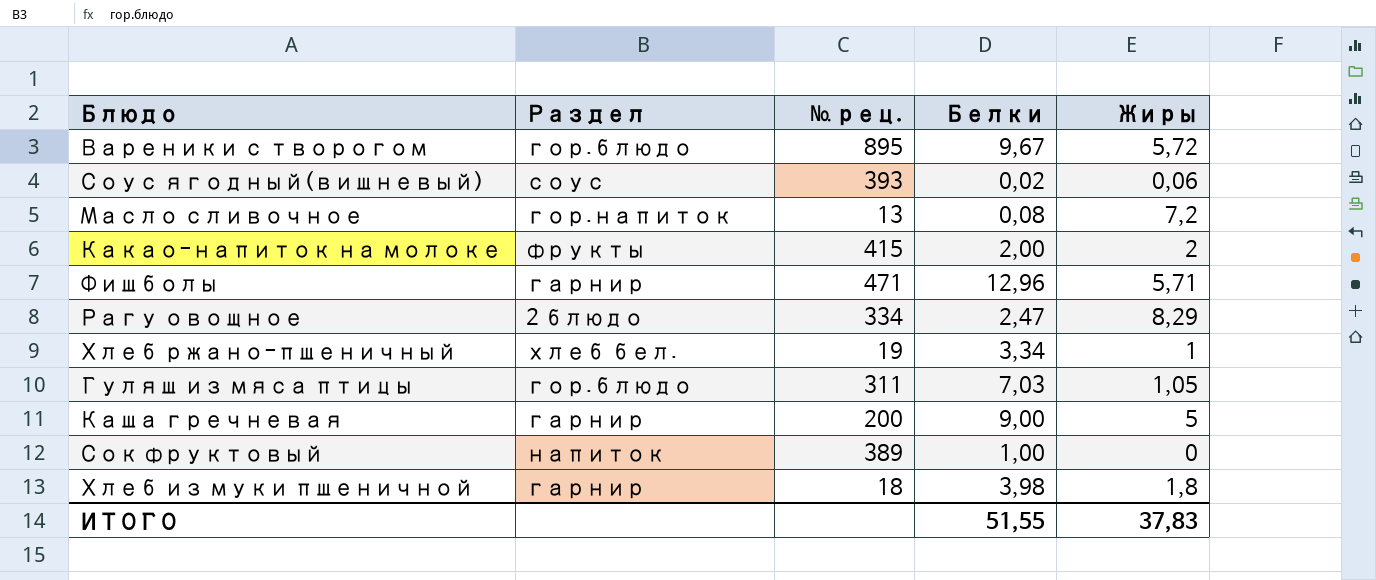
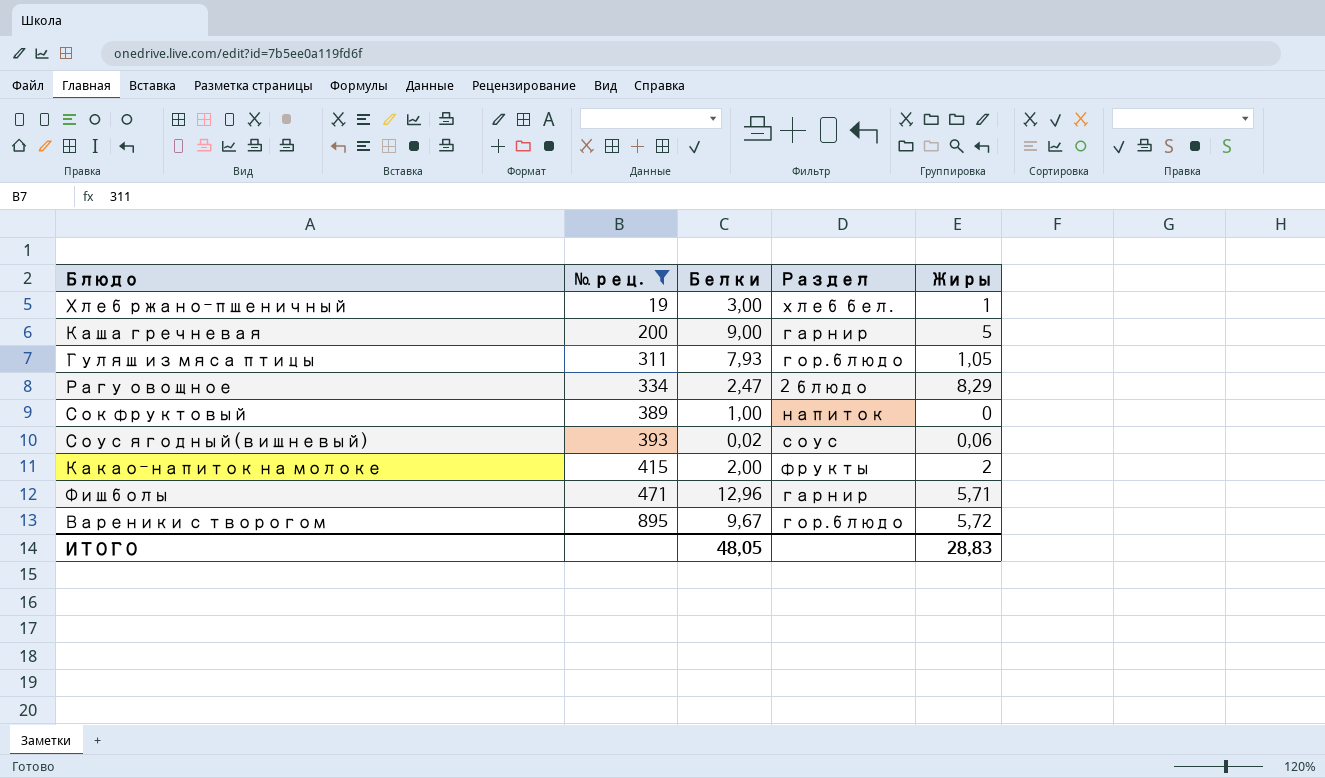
filter: none -> № рец. >= 19
row order: none -> № рец. ascending
column Раздел | position: 2 -> 4
Хлеб ржано-пшеничный | Белки: 3,34 -> 3,00
Гуляш из мяса птицы | Белки: 7,03 -> 7,93
ИТОГО | Белки: 51,55 -> 48,05
ИТОГО | Жиры: 37,83 -> 28,83

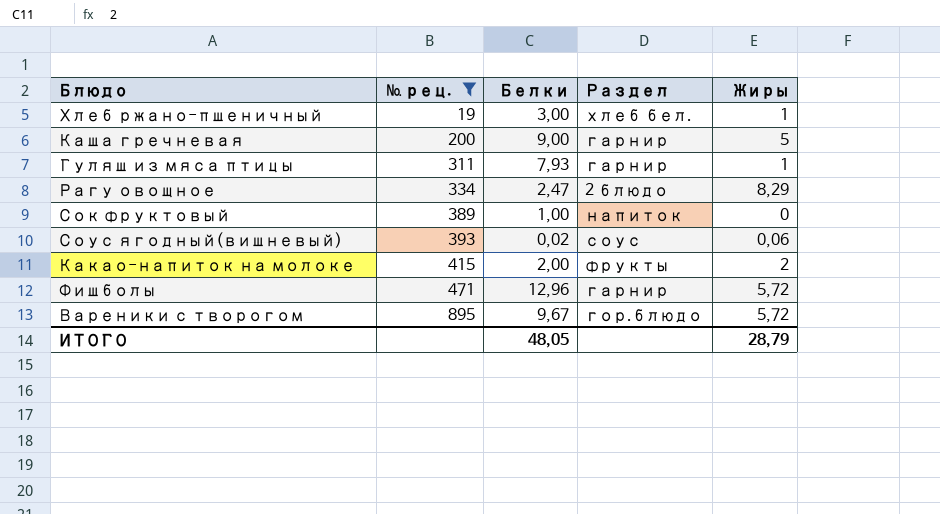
Гуляш из мяса птицы | Раздел: гор.блюдо -> гарнир
Гуляш из мяса птицы | Жиры: 1,05 -> 1
Фишболы | Жиры: 5,71 -> 5,72
ИТОГО | Жиры: 28,83 -> 28,79

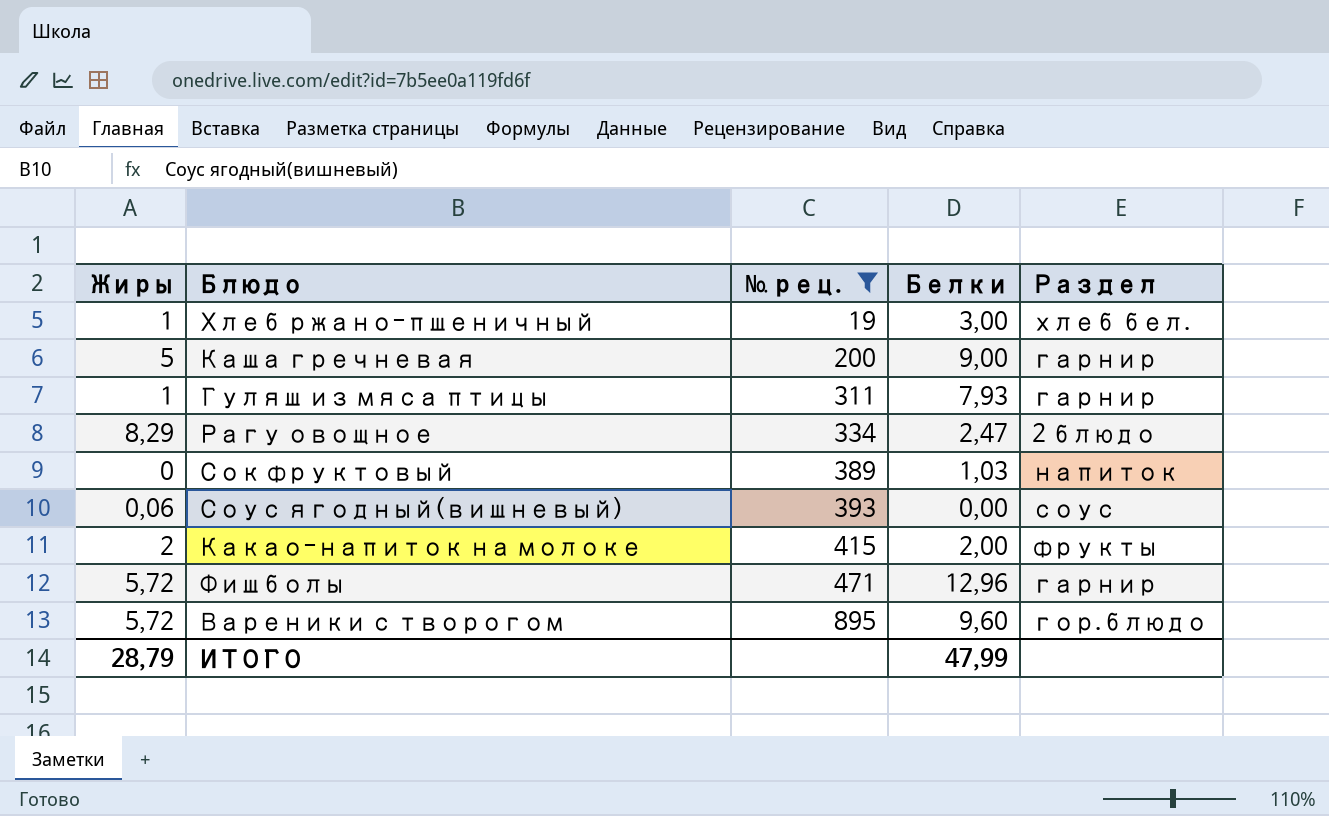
column Жиры | position: 5 -> 1
Сок фруктовый | Белки: 1,00 -> 1,03
Соус ягодный(вишневый) | Белки: 0,02 -> 0,00
Вареники с творогом | Белки: 9,67 -> 9,60
ИТОГО | Белки: 48,05 -> 47,99

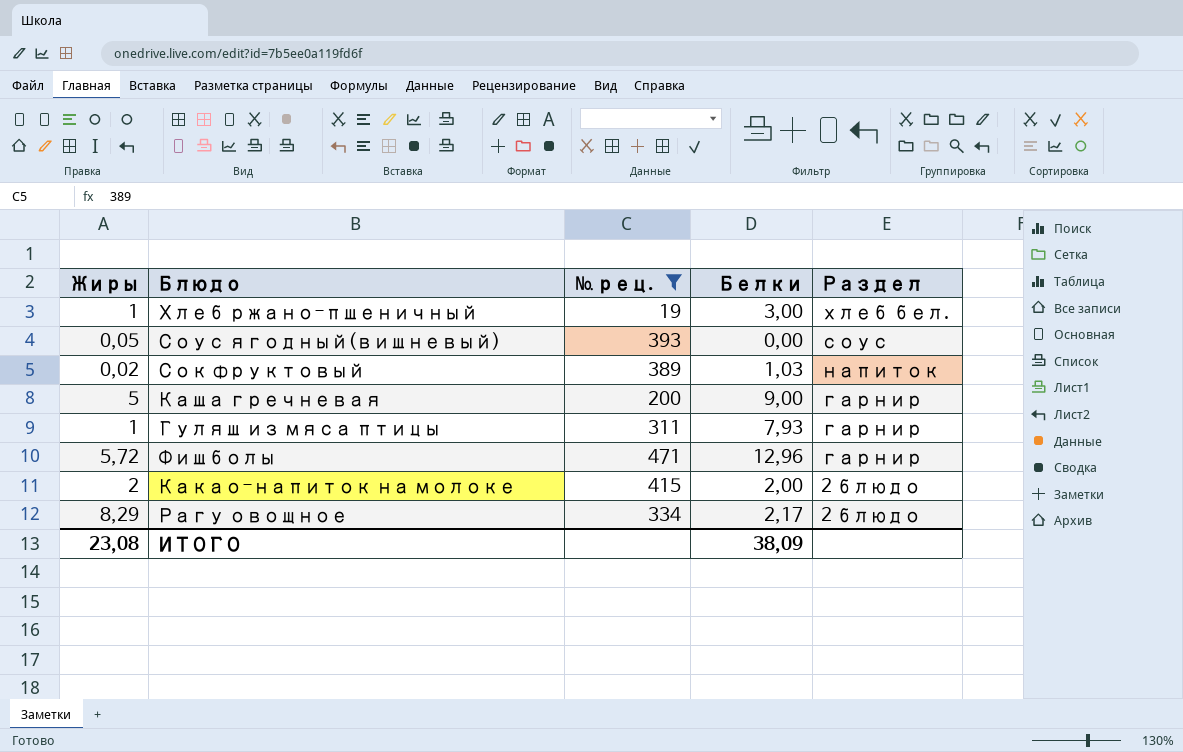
row order: № рец. ascending -> Раздел descending
row Вареники с творогом: 5,72 | 895 | 9,60 | гор.блюдо -> none
Соус ягодный(вишневый) | Жиры: 0,06 -> 0,05
Сок фруктовый | Жиры: 0 -> 0,02
Какао-напиток на молоке | Раздел: фрукты -> 2 блюдо
Рагу овощное | Белки: 2,47 -> 2,17
ИТОГО | Жиры: 28,79 -> 23,08
ИТОГО | Белки: 47,99 -> 38,09

